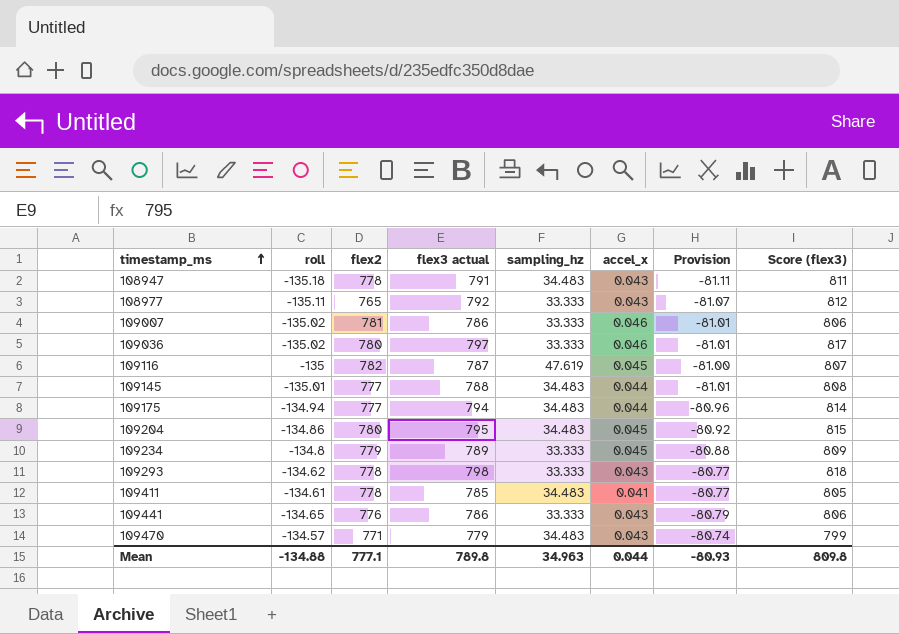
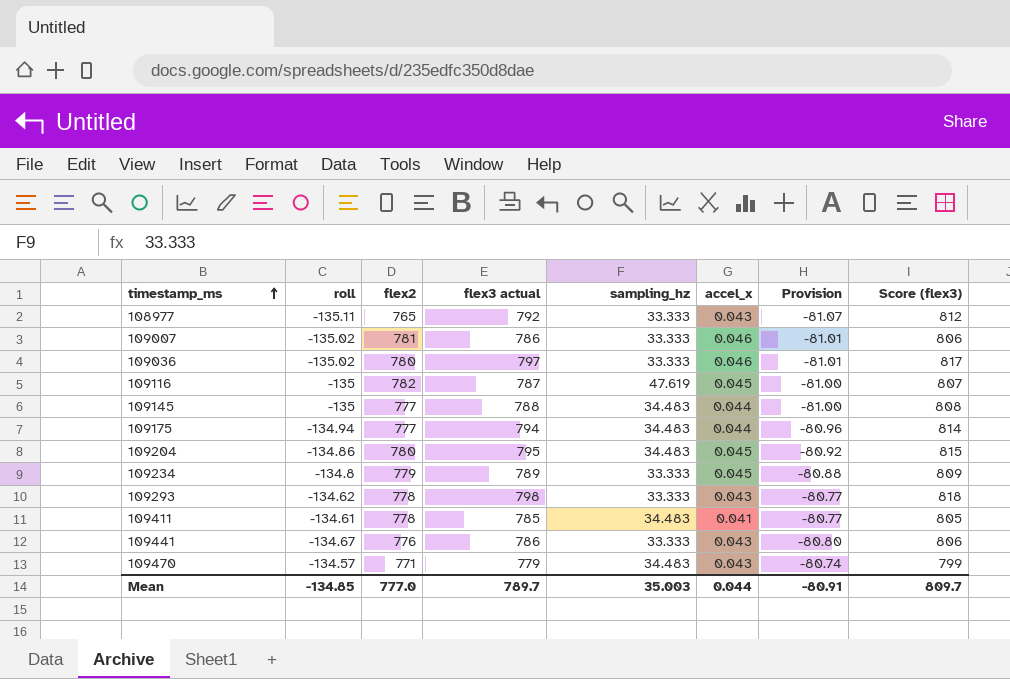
row 108947: -135.18 | 778 | 791 | 34.483 | 0.043 | -81.11 | 811 -> none
109145 | roll: -135.01 -> -135
109145 | Provision: -81.01 -> -81.00
109441 | roll: -134.65 -> -134.67
109441 | Provision: -80.79 -> -80.80
Mean | roll: -134.88 -> -134.85
Mean | flex2: 777.1 -> 777.0
Mean | flex3 actual: 789.8 -> 789.7
Mean | sampling_hz: 34.963 -> 35.003
Mean | Provision: -80.93 -> -80.91
Mean | Score (flex3): 809.8 -> 809.7

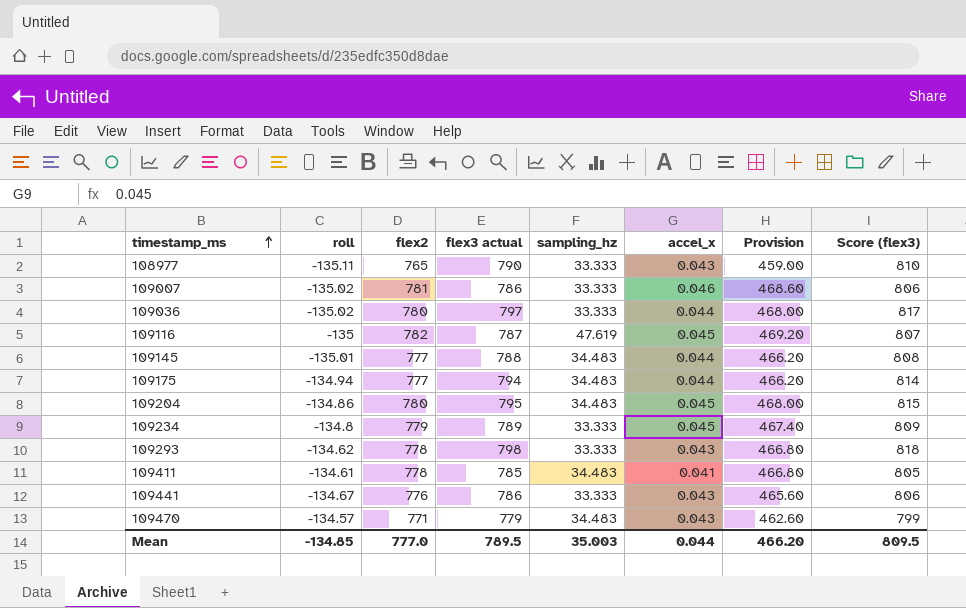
column Provision | formula: [roll] * 0.6 -> [flex2] * 0.6
108977 | flex3 actual: 792 -> 790
108977 | Score (flex3): 812 -> 810
109036 | accel_x: 0.046 -> 0.044
109145 | roll: -135 -> -135.01
Mean | flex3 actual: 789.7 -> 789.5
Mean | Provision: -80.91 -> 466.20
Mean | Score (flex3): 809.7 -> 809.5

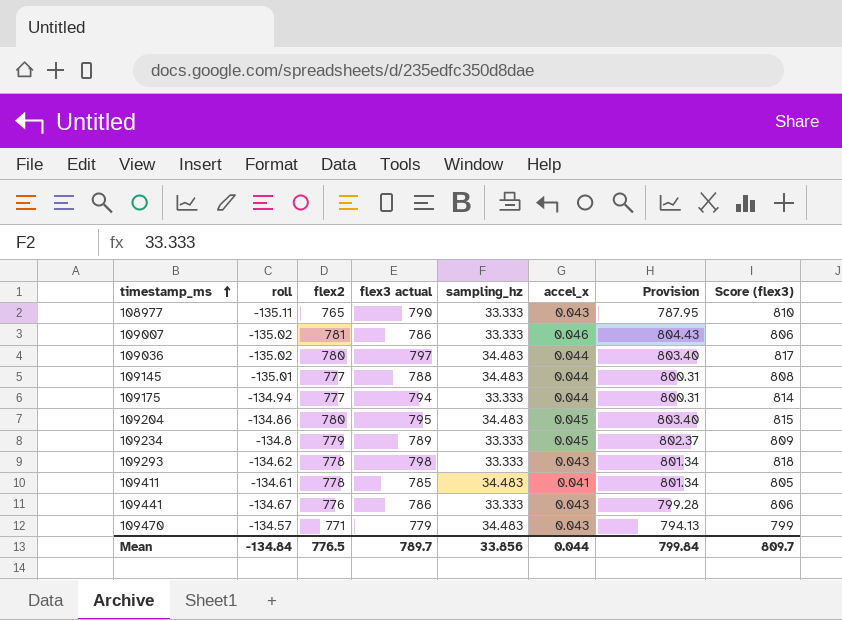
column Provision | formula: [flex2] * 0.6 -> [flex2] * 1.03
row 109116: -135 | 782 | 787 | 47.619 | 0.045 | 469.20 | 807 -> none
109036 | sampling_hz: 33.333 -> 34.483
109175 | sampling_hz: 34.483 -> 33.333
Mean | roll: -134.85 -> -134.84
Mean | flex2: 777.0 -> 776.5
Mean | flex3 actual: 789.5 -> 789.7
Mean | sampling_hz: 35.003 -> 33.856
Mean | Provision: 466.20 -> 799.84
Mean | Score (flex3): 809.5 -> 809.7

